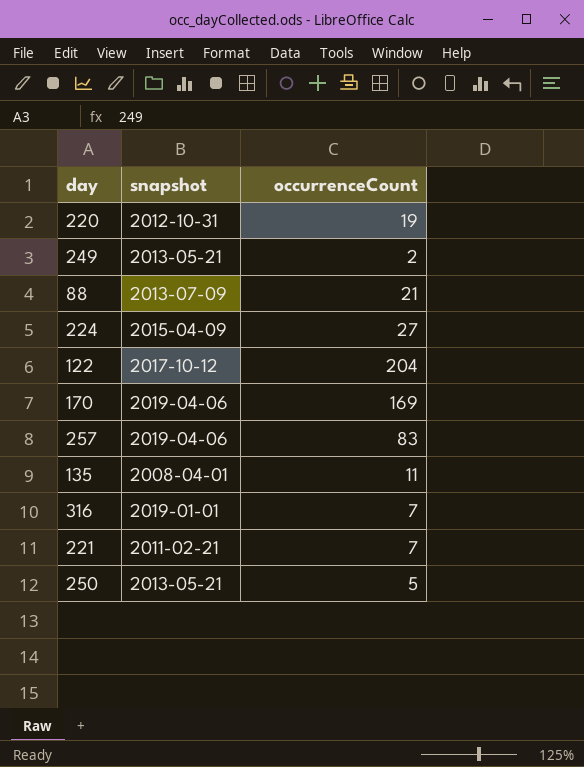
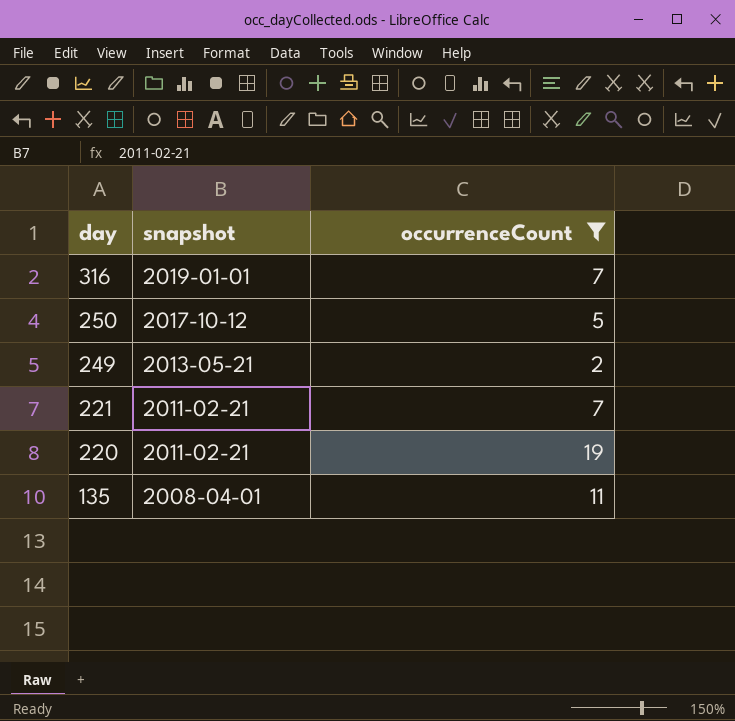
filter: none -> occurrenceCount <= 19
row order: none -> day descending
250 | snapshot: 2013-05-21 -> 2017-10-12
220 | snapshot: 2012-10-31 -> 2011-02-21

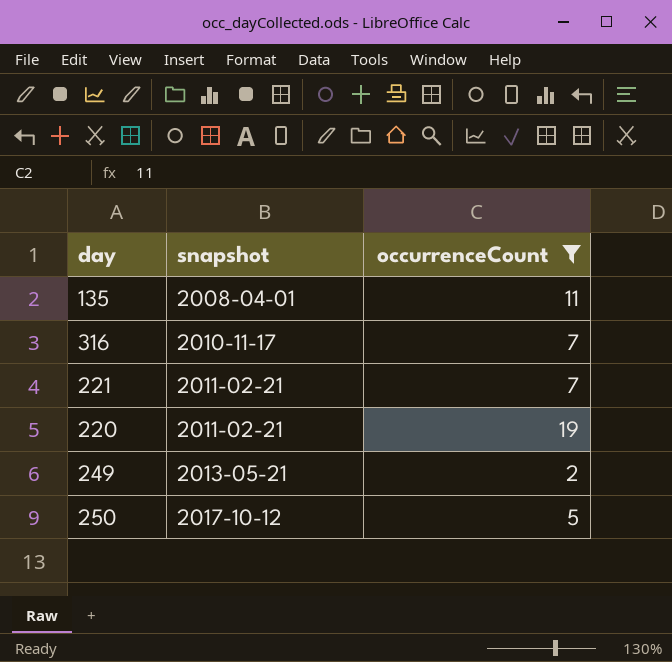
row order: day descending -> snapshot ascending
316 | snapshot: 2019-01-01 -> 2010-11-17

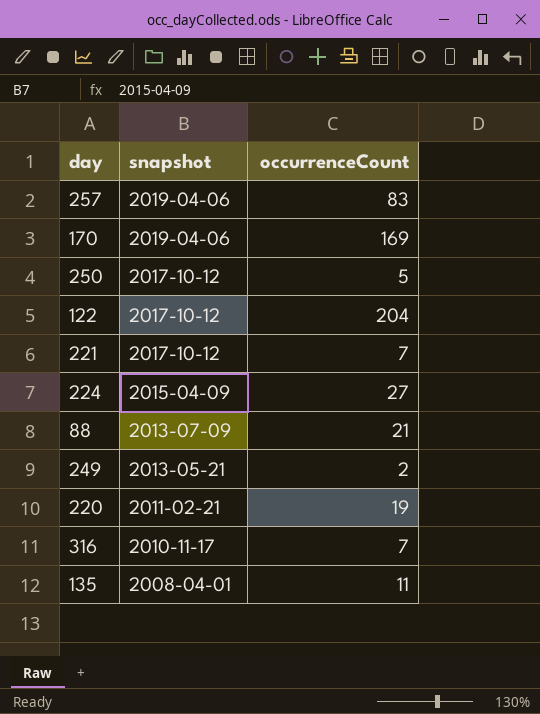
filter: occurrenceCount <= 19 -> none
row order: snapshot ascending -> snapshot descending
221 | snapshot: 2011-02-21 -> 2017-10-12

